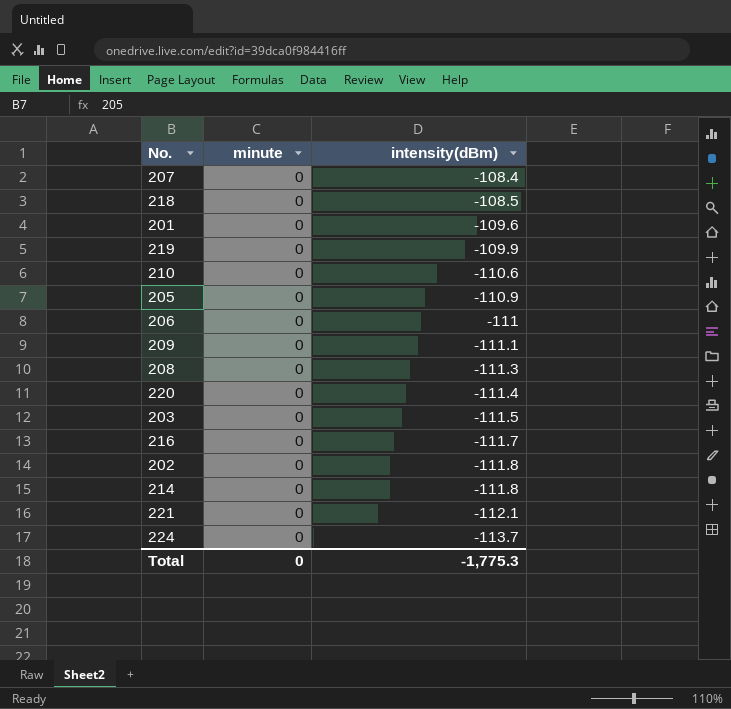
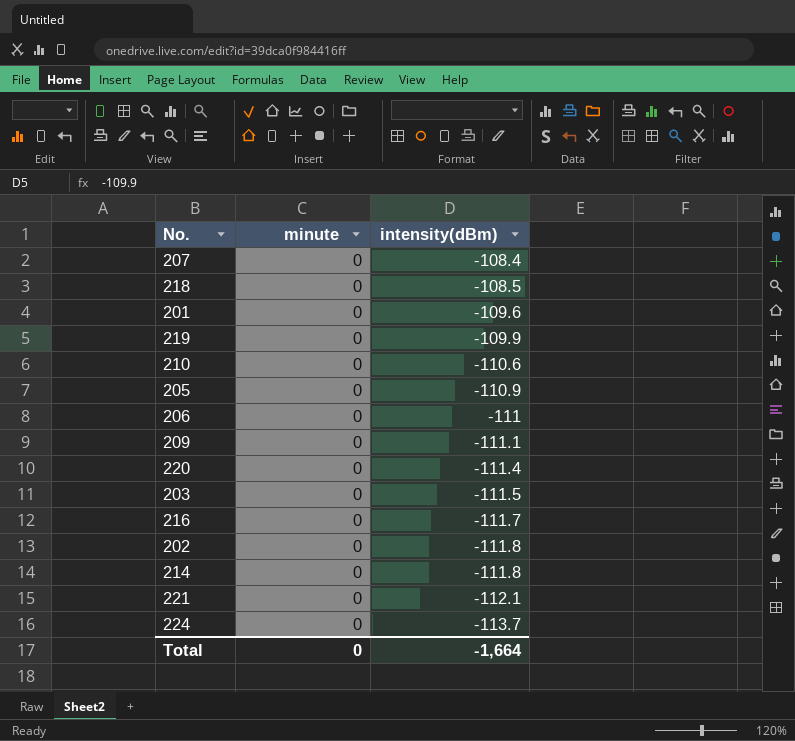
row 208: 0 | -111.3 -> none
Total | intensity(dBm): -1,775.3 -> -1,664

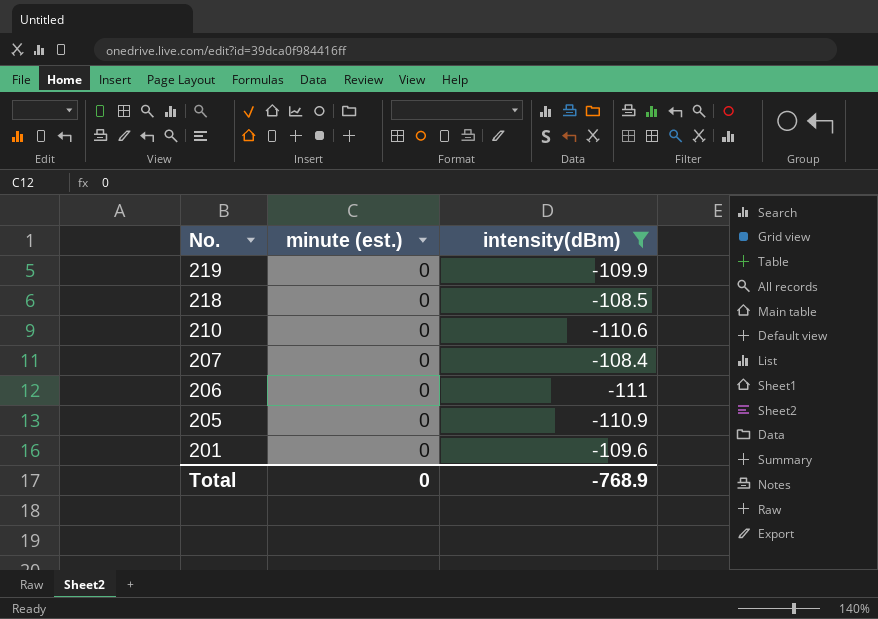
filter: none -> intensity(dBm) >= -111
row order: intensity(dBm) descending -> No. descending
column name: minute -> minute (est.)
Total | intensity(dBm): -1,664 -> -768.9

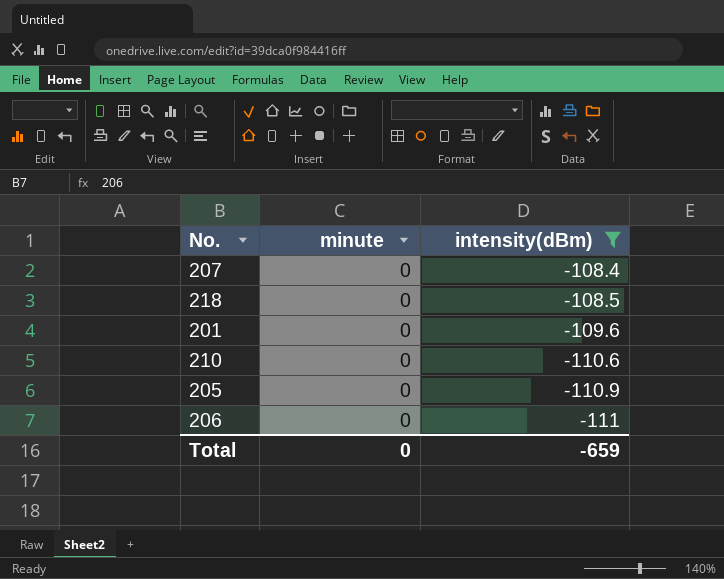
row order: No. descending -> intensity(dBm) descending
column name: minute (est.) -> minute
row 219: 0 | -109.9 -> none
Total | intensity(dBm): -768.9 -> -659

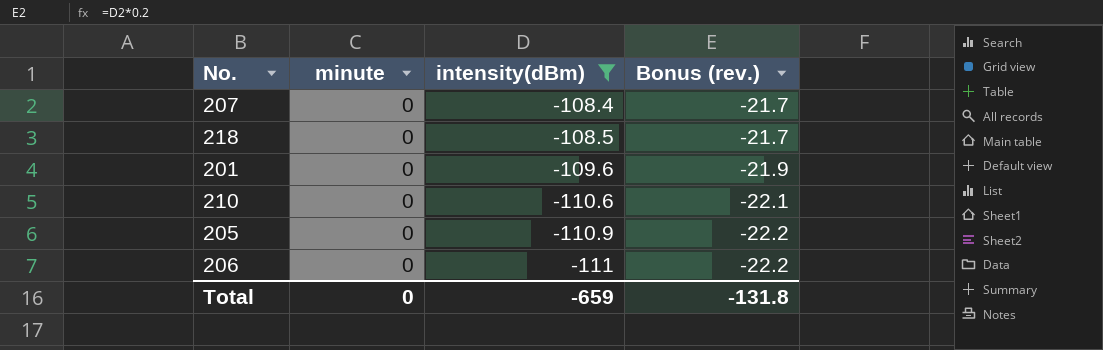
column Bonus (rev.) | formula: none -> [intensity(dBm)] * 0.2

